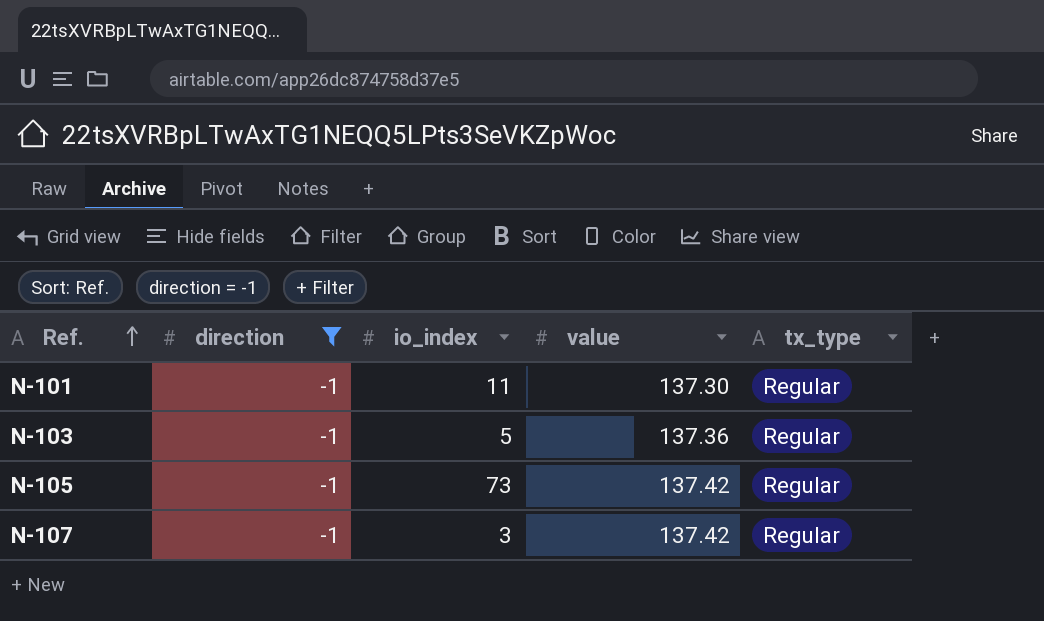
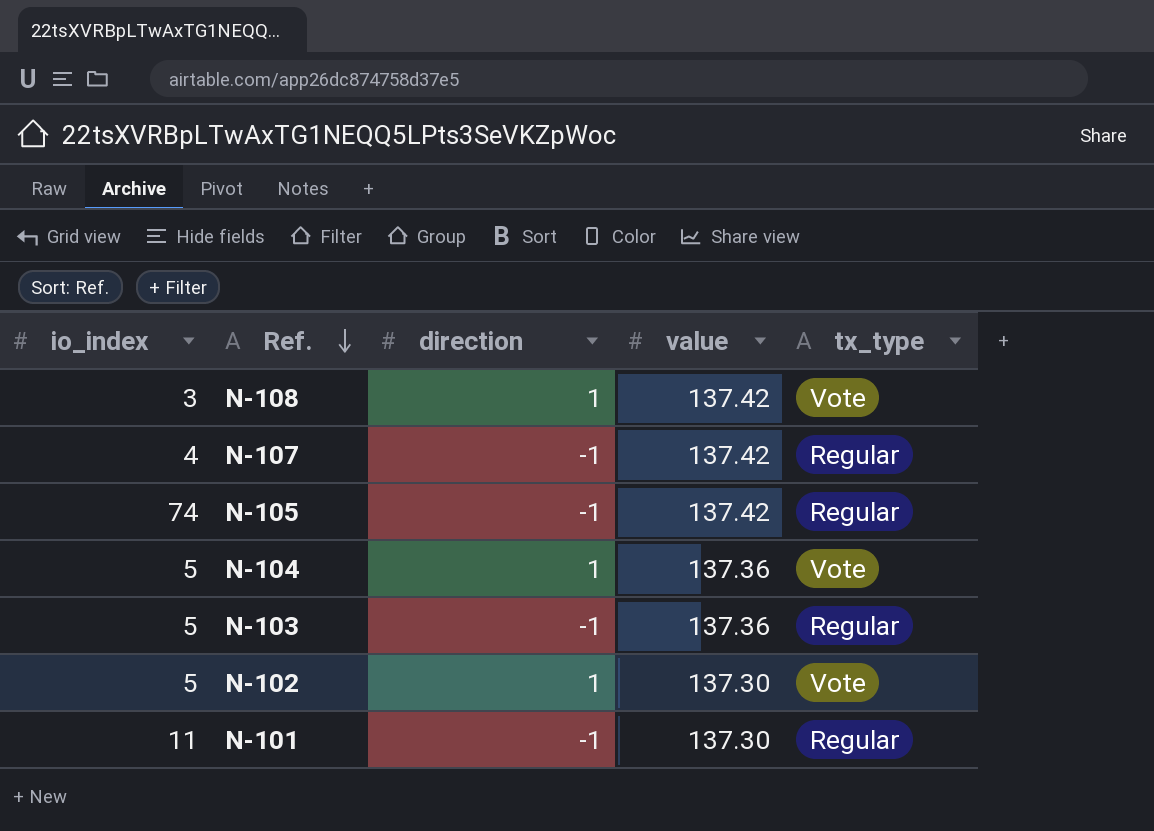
filter: direction = -1 -> none
row order: Ref. ascending -> Ref. descending
column io_index | position: 3 -> 1
N-107 | io_index: 3 -> 4
N-105 | io_index: 73 -> 74

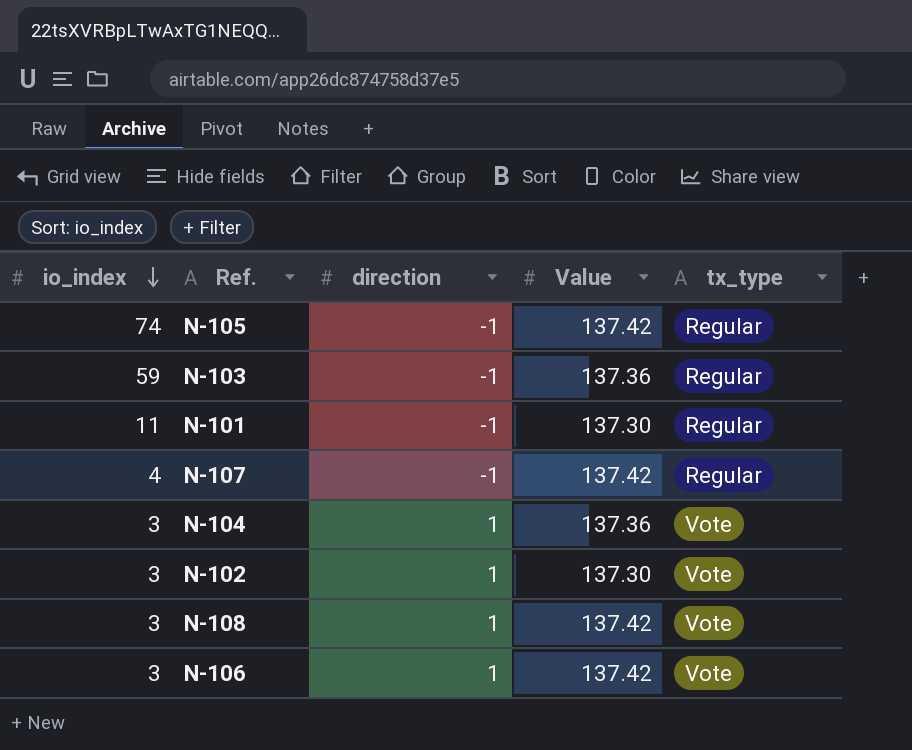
row order: Ref. descending -> io_index descending
column name: value -> Value
N-103 | io_index: 5 -> 59
N-104 | io_index: 5 -> 3
N-102 | io_index: 5 -> 3
row N-106: none -> 3 | 1 | 137.42 | Vote

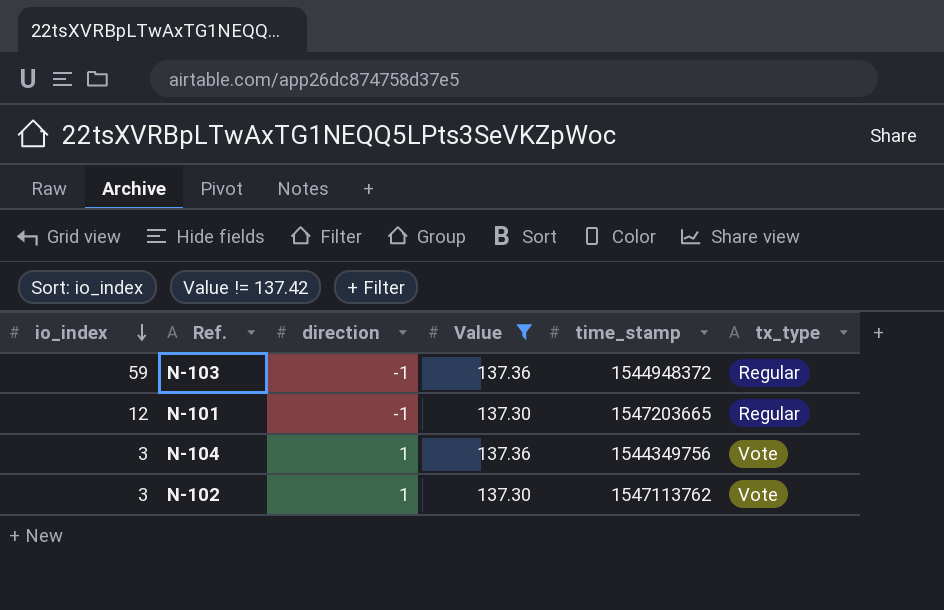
filter: none -> Value != 137.42
column time_stamp | position: none -> 5
N-101 | io_index: 11 -> 12

